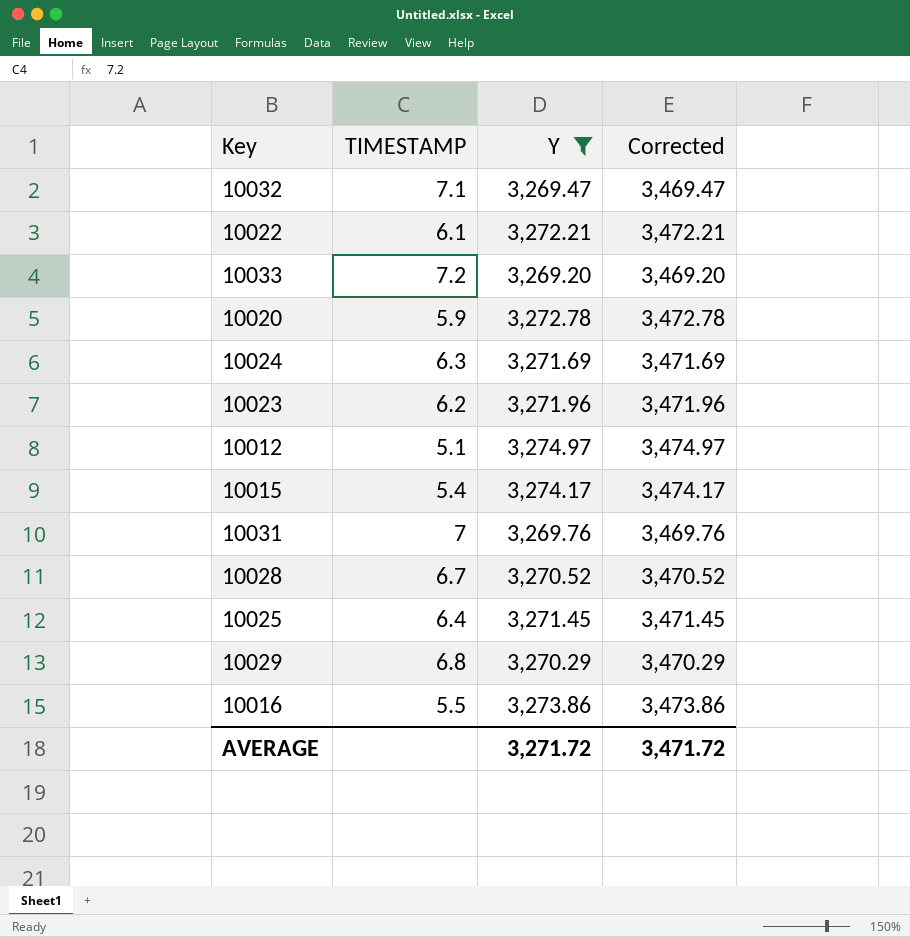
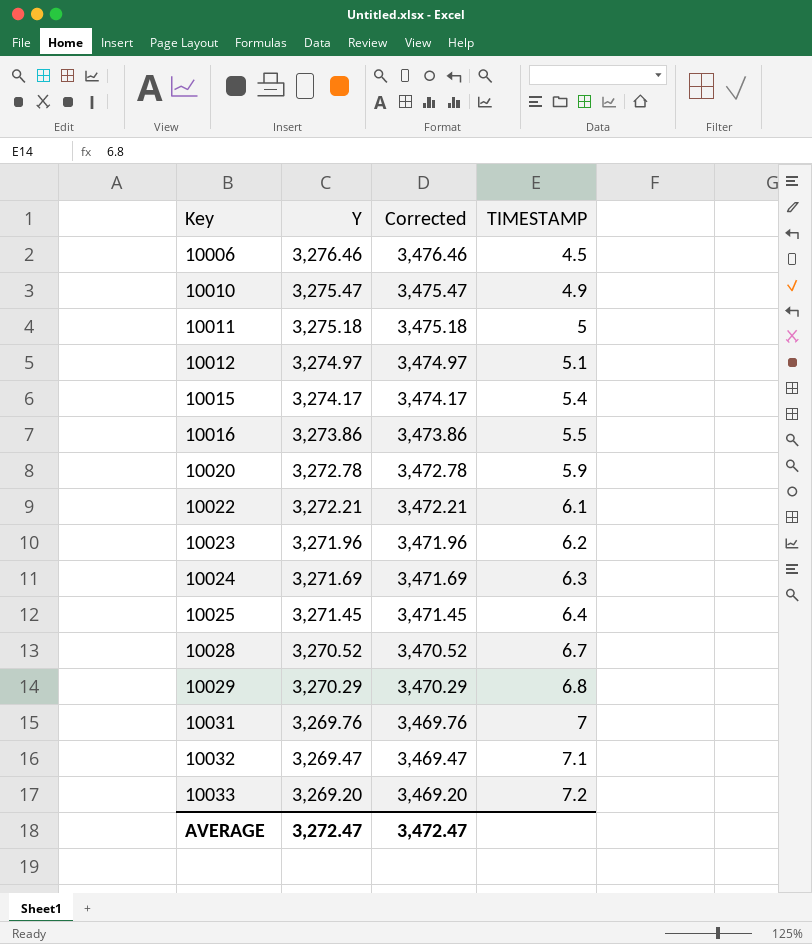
filter: Y <= 3,274.97 -> none
row order: none -> Key ascending
column TIMESTAMP | position: 2 -> 4
AVERAGE | Y: 3,271.72 -> 3,272.47
AVERAGE | Corrected: 3,471.72 -> 3,472.47

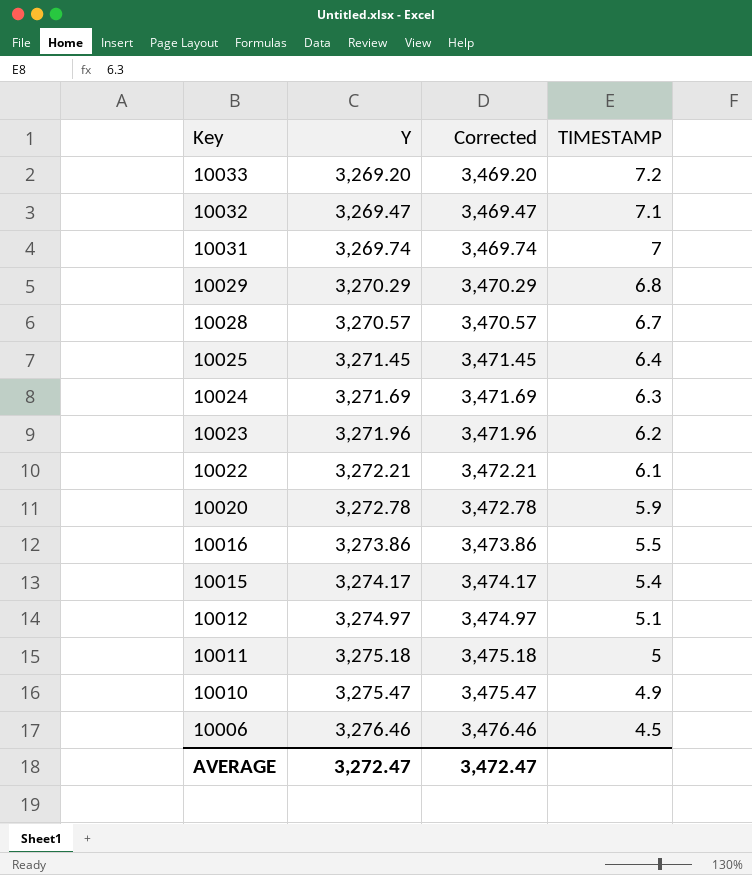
row order: Key ascending -> Key descending
10031 | Y: 3,269.76 -> 3,269.74
10031 | Corrected: 3,469.76 -> 3,469.74
10028 | Y: 3,270.52 -> 3,270.57
10028 | Corrected: 3,470.52 -> 3,470.57

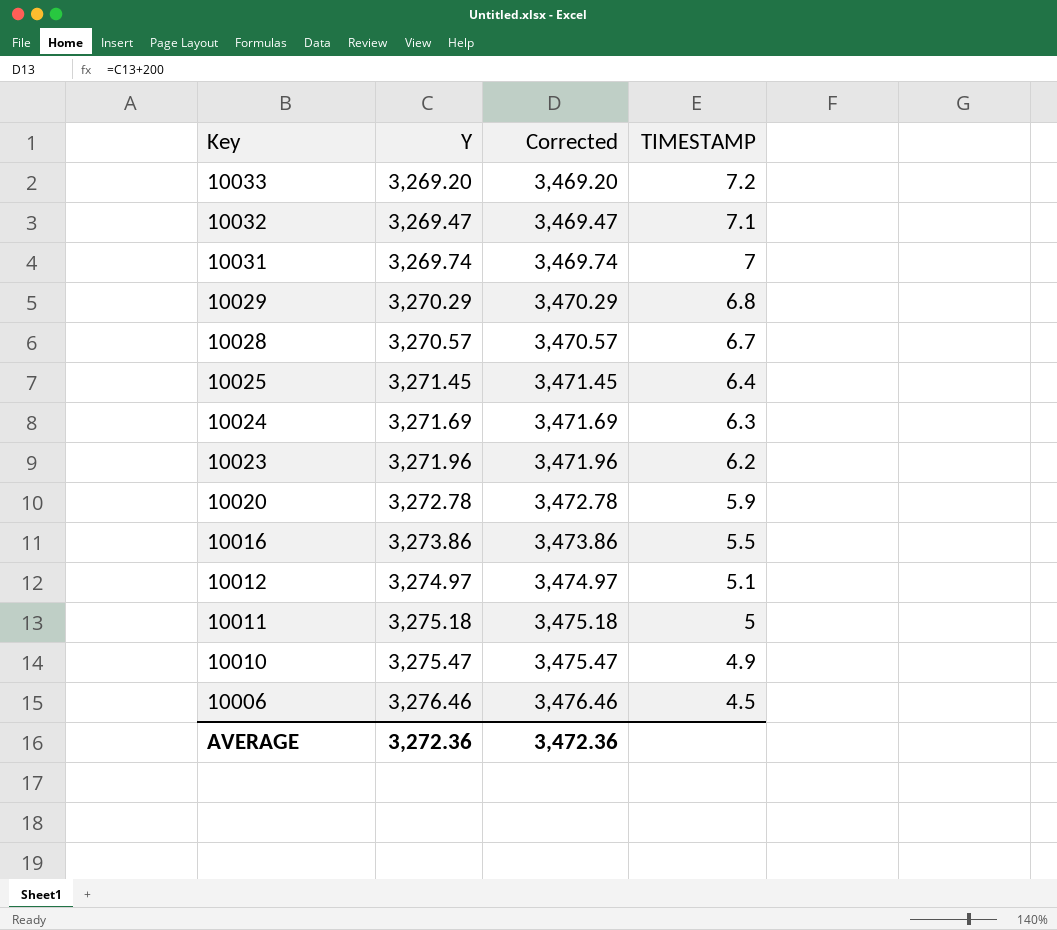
row 10022: 3,272.21 | 3,472.21 | 6.1 -> none
row 10015: 3,274.17 | 3,474.17 | 5.4 -> none
AVERAGE | Y: 3,272.47 -> 3,272.36
AVERAGE | Corrected: 3,472.47 -> 3,472.36

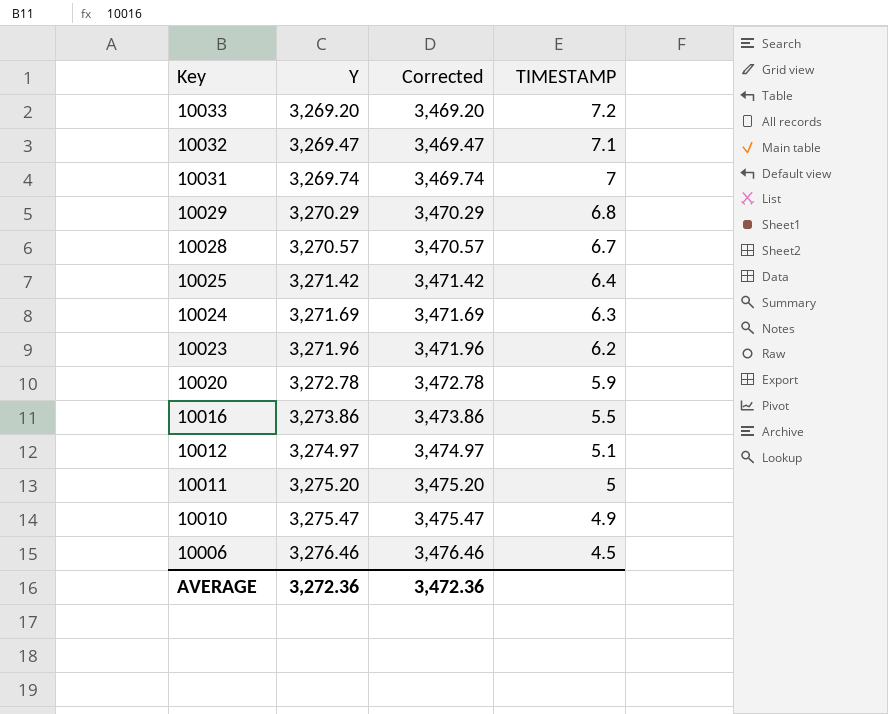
10025 | Y: 3,271.45 -> 3,271.42
10025 | Corrected: 3,471.45 -> 3,471.42
10011 | Y: 3,275.18 -> 3,275.20
10011 | Corrected: 3,475.18 -> 3,475.20

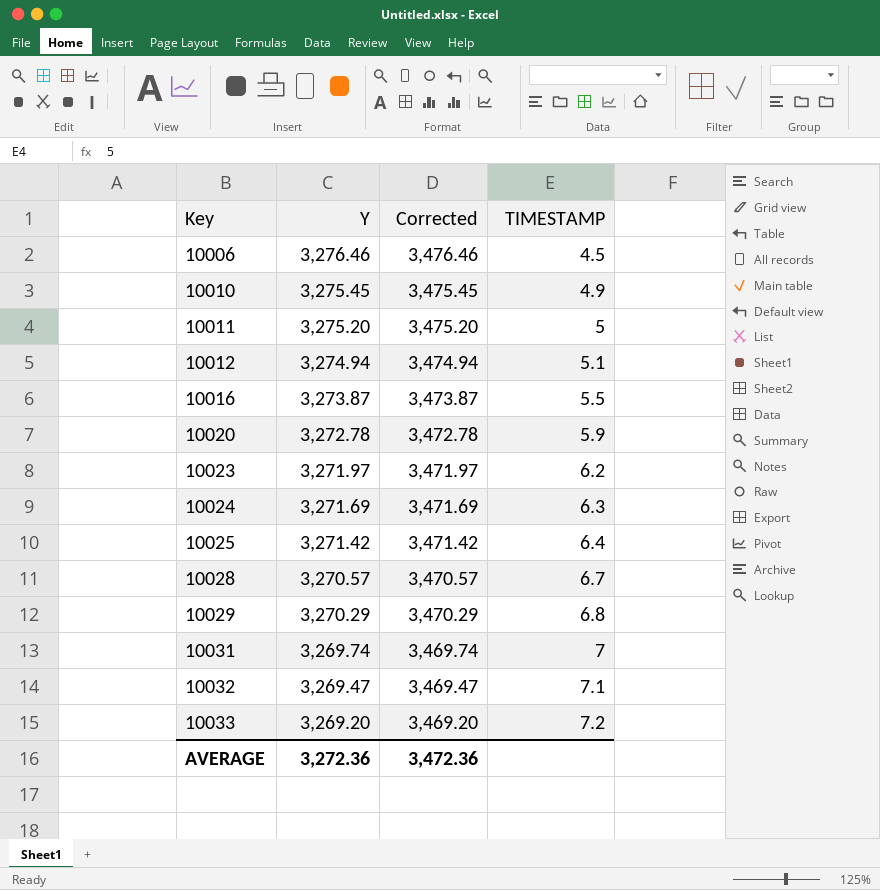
row order: Key descending -> Key ascending
10010 | Y: 3,275.47 -> 3,275.45
10010 | Corrected: 3,475.47 -> 3,475.45
10012 | Y: 3,274.97 -> 3,274.94
10012 | Corrected: 3,474.97 -> 3,474.94
10016 | Y: 3,273.86 -> 3,273.87
10016 | Corrected: 3,473.86 -> 3,473.87
10023 | Y: 3,271.96 -> 3,271.97
10023 | Corrected: 3,471.96 -> 3,471.97

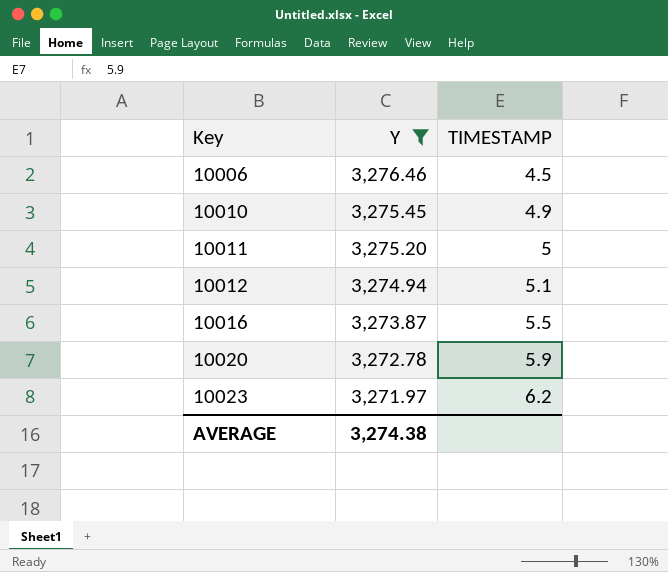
filter: none -> Y >= 3,271.97
column Corrected | formula: [Y] + 200 -> none
AVERAGE | Y: 3,272.36 -> 3,274.38

